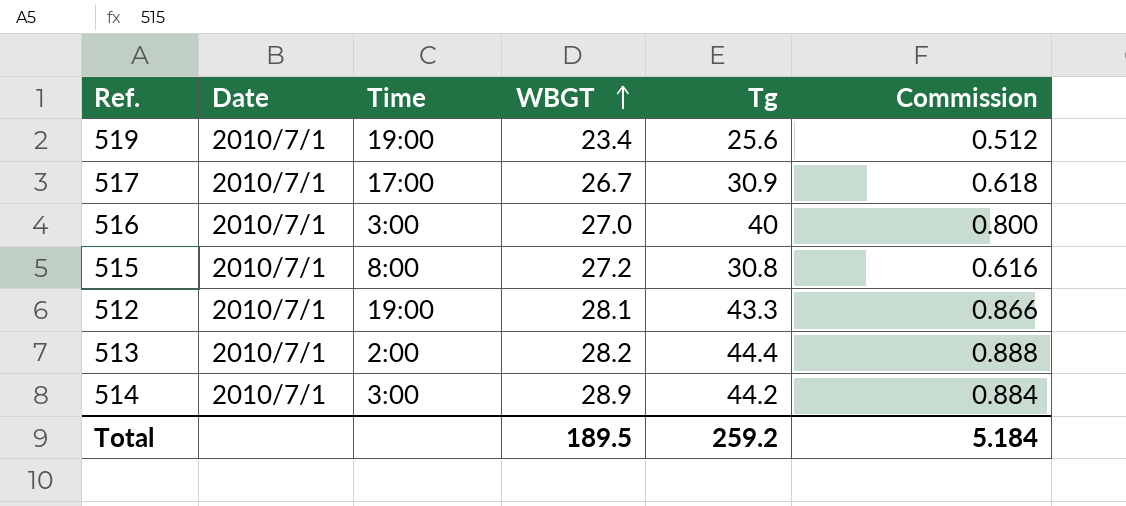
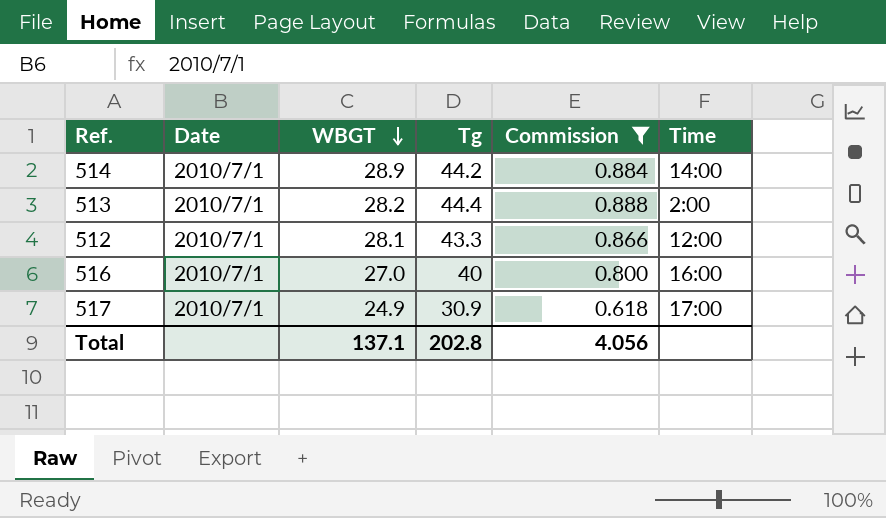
filter: none -> Commission >= 0.618
row order: WBGT ascending -> WBGT descending
column Time | position: 3 -> 6
514 | Time: 3:00 -> 14:00
512 | Time: 19:00 -> 12:00
516 | Time: 3:00 -> 16:00
517 | WBGT: 26.7 -> 24.9
Total | WBGT: 189.5 -> 137.1
Total | Tg: 259.2 -> 202.8
Total | Commission: 5.184 -> 4.056

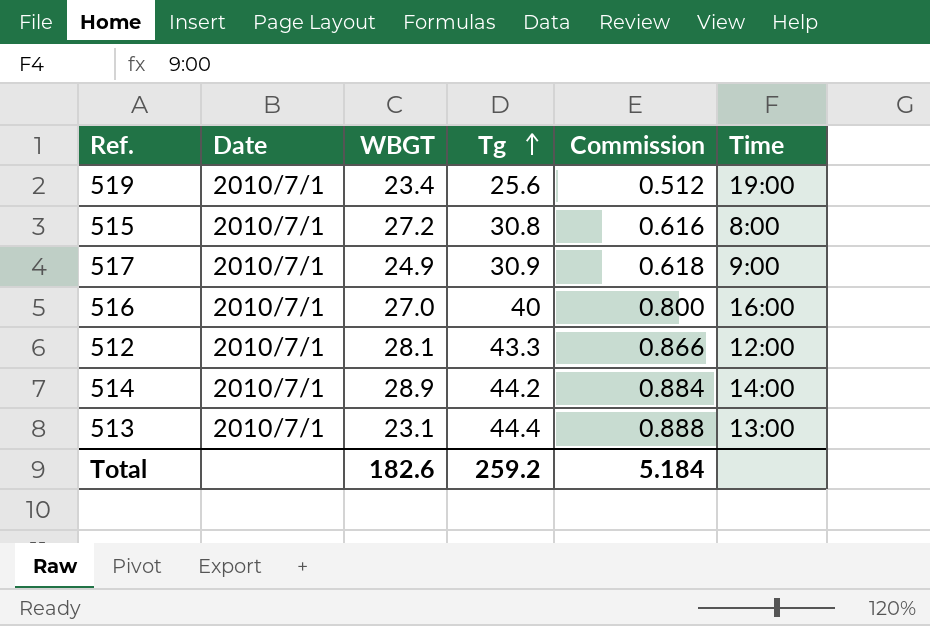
filter: Commission >= 0.618 -> none
row order: WBGT descending -> Tg ascending
517 | Time: 17:00 -> 9:00
513 | WBGT: 28.2 -> 23.1
513 | Time: 2:00 -> 13:00
Total | WBGT: 137.1 -> 182.6
Total | Tg: 202.8 -> 259.2
Total | Commission: 4.056 -> 5.184

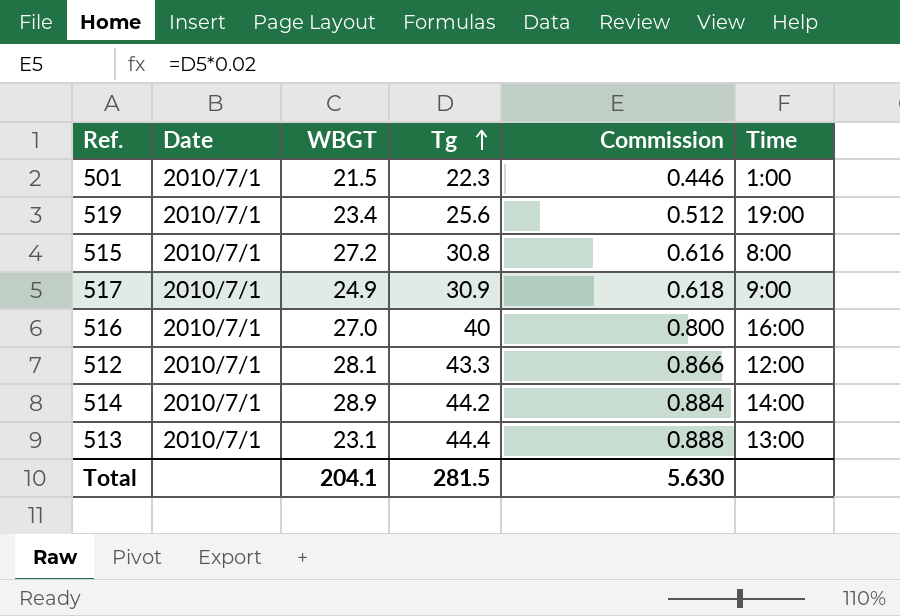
row 501: none -> 2010/7/1 | 21.5 | 22.3 | 0.446 | 1:00
Total | WBGT: 182.6 -> 204.1
Total | Tg: 259.2 -> 281.5
Total | Commission: 5.184 -> 5.630

